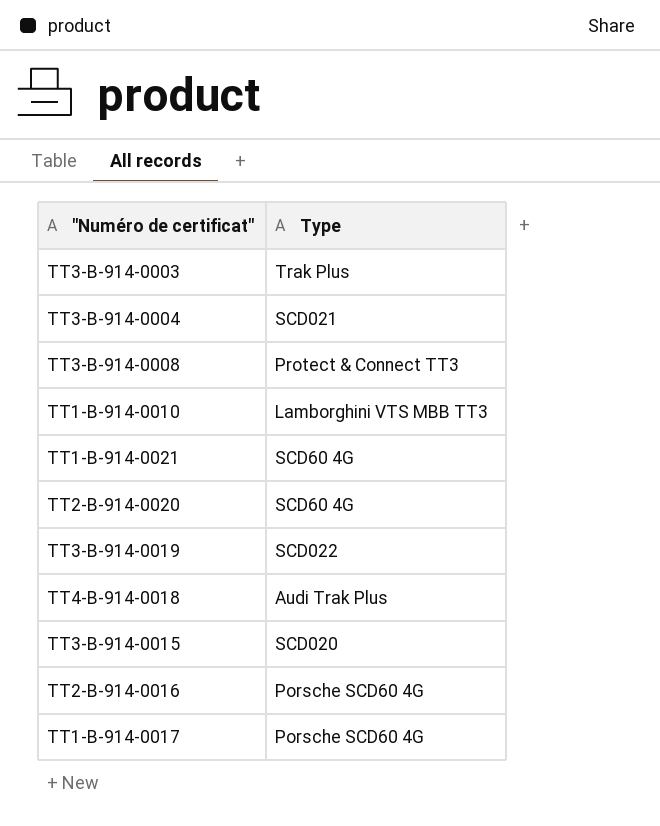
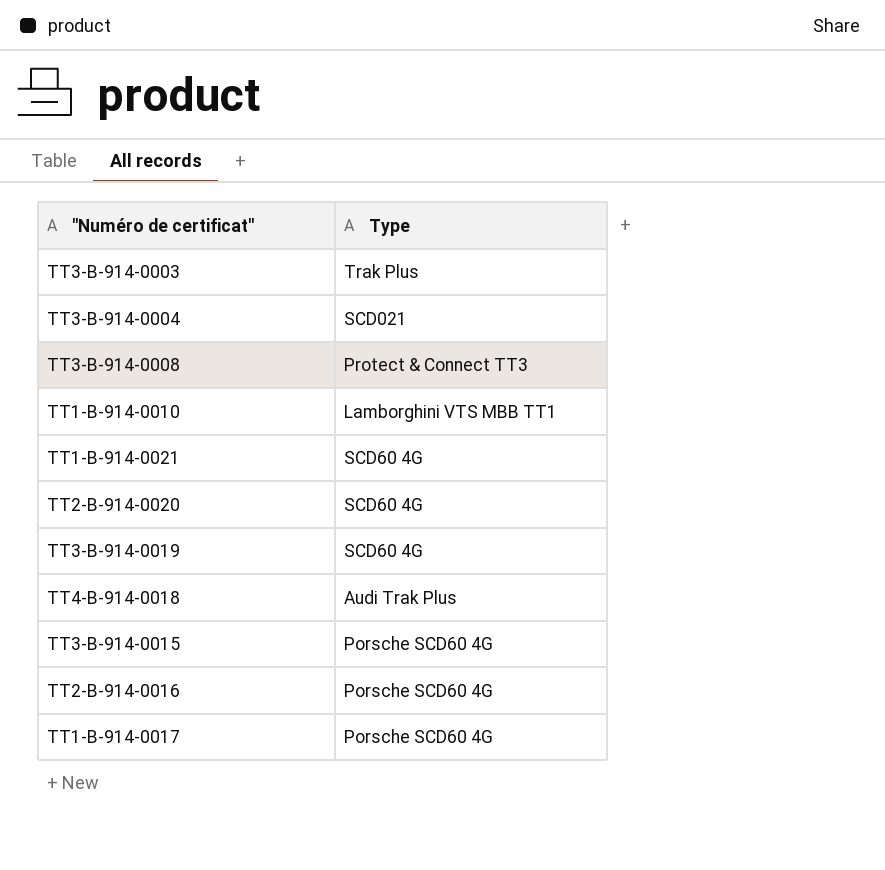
TT1-B-914-0010 | Type: Lamborghini VTS MBB TT3 -> Lamborghini VTS MBB TT1
TT3-B-914-0019 | Type: SCD022 -> SCD60 4G
TT3-B-914-0015 | Type: SCD020 -> Porsche SCD60 4G

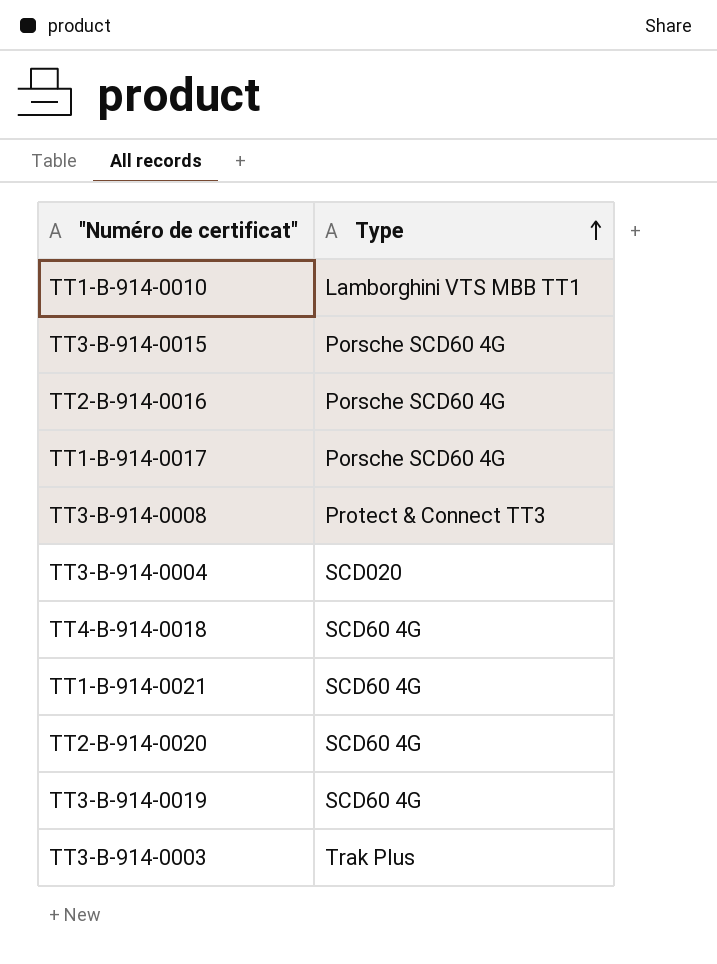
row order: none -> Type ascending
TT3-B-914-0004 | Type: SCD021 -> SCD020
TT4-B-914-0018 | Type: Audi Trak Plus -> SCD60 4G

